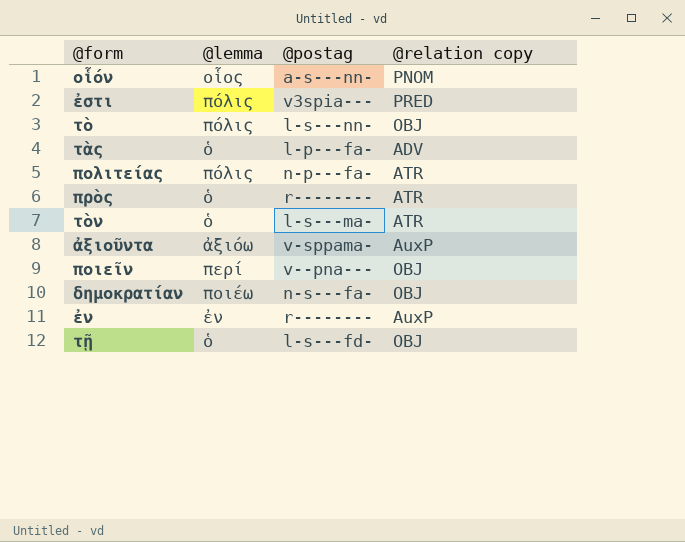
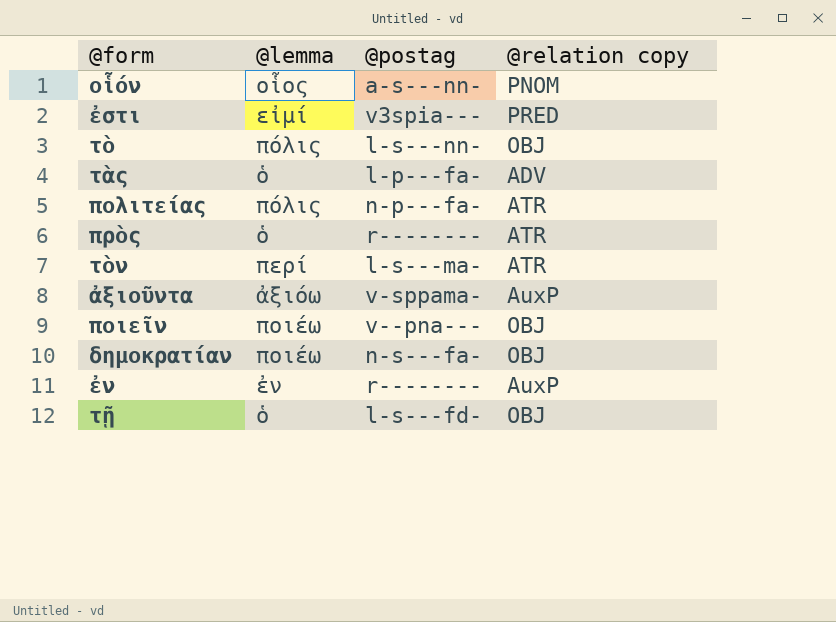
ἐστι | @lemma: πόλις -> εἰμί
τὸν | @lemma: ὁ -> περί
ποιεῖν | @lemma: περί -> ποιέω

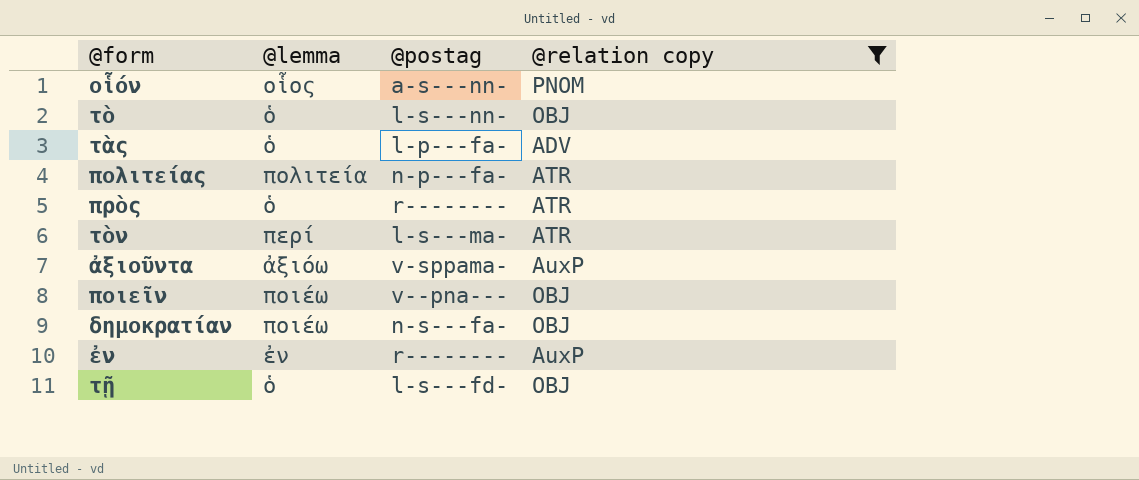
filter: none -> @relation copy != PRED
τὸ | @lemma: πόλις -> ὁ
πολιτείας | @lemma: πόλις -> πολιτεία

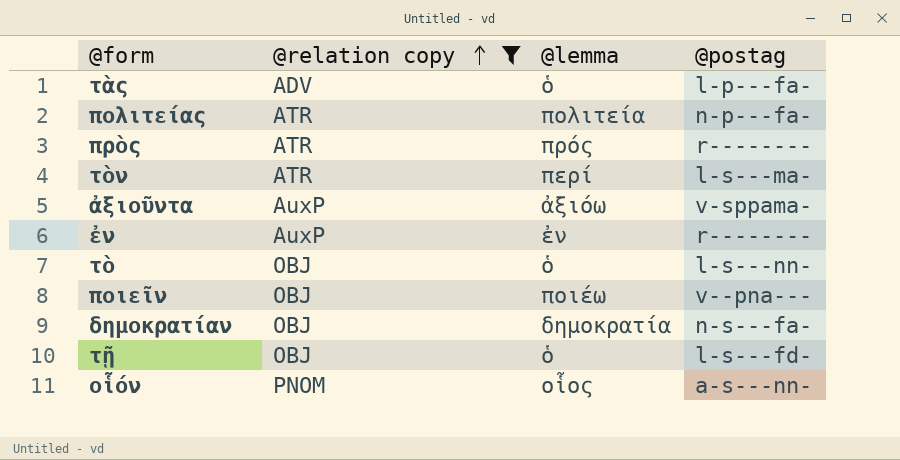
row order: none -> @relation copy ascending
column @relation copy | position: 4 -> 2
πρὸς | @lemma: ὁ -> πρός
δημοκρατίαν | @lemma: ποιέω -> δημοκρατία

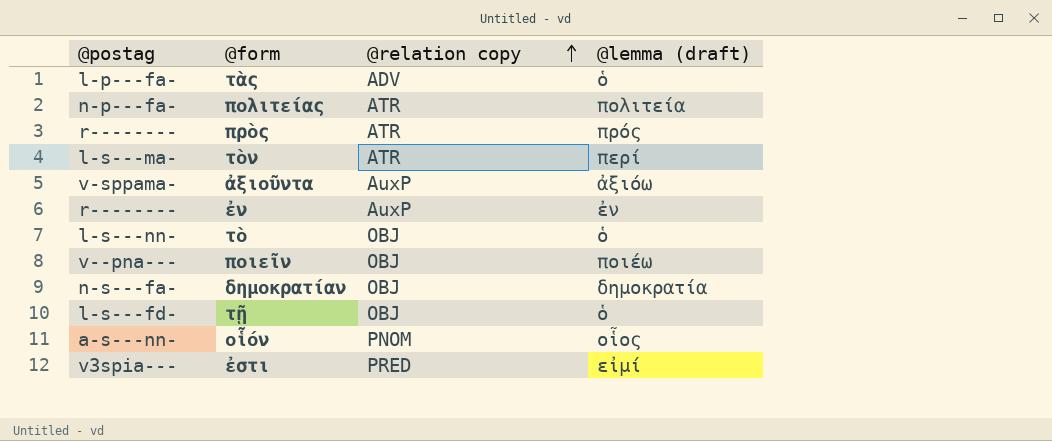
filter: @relation copy != PRED -> none
column @postag | position: 4 -> 1
column name: @lemma -> @lemma (draft)

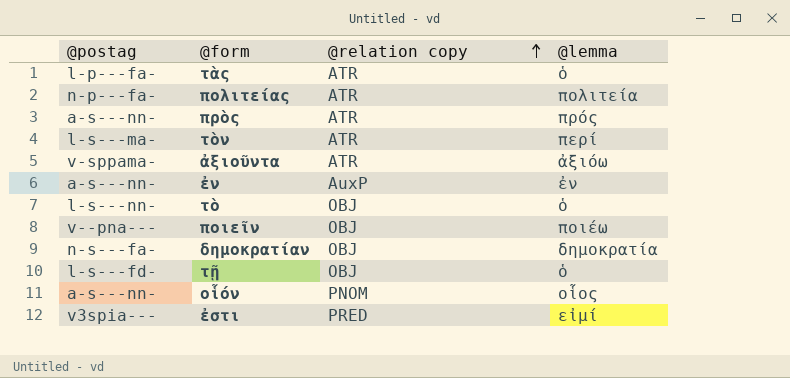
column name: @lemma (draft) -> @lemma
τὰς | @relation copy: ADV -> ATR
πρὸς | @postag: r-------- -> a-s---nn-
ἀξιοῦντα | @relation copy: AuxP -> ATR
ἐν | @postag: r-------- -> a-s---nn-

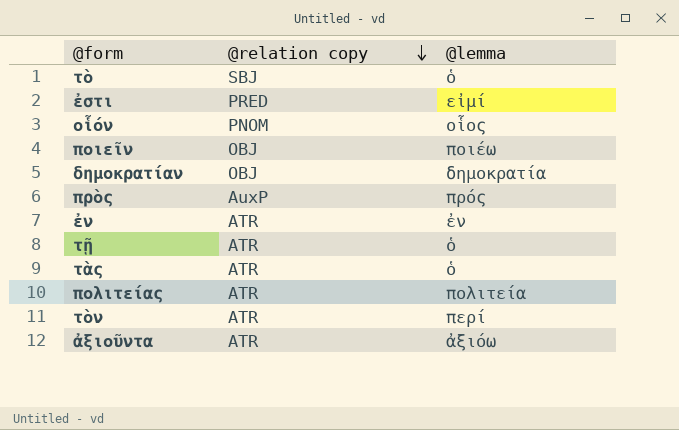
row order: @relation copy ascending -> @relation copy descending
column @postag | position: 1 -> none
τὸ | @relation copy: OBJ -> SBJ
πρὸς | @relation copy: ATR -> AuxP
ἐν | @relation copy: AuxP -> ATR
τῇ | @relation copy: OBJ -> ATR

